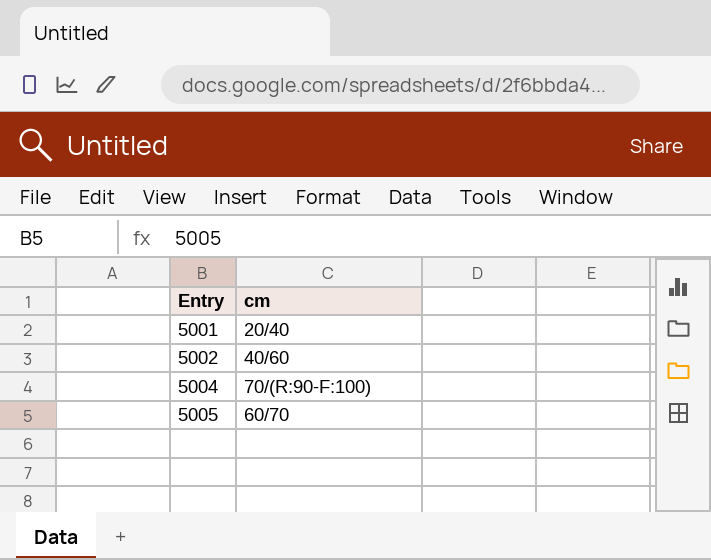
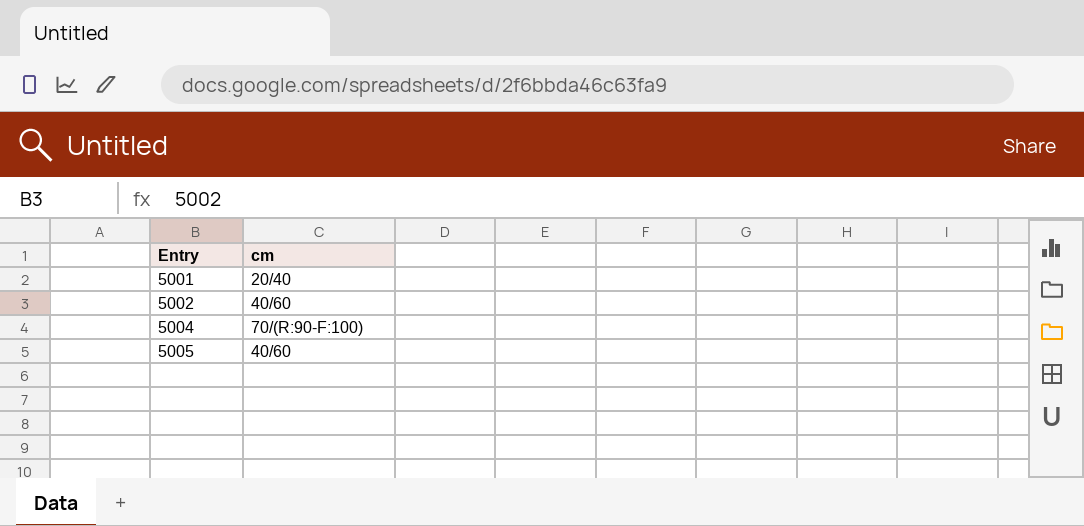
5005 | cm: 60/70 -> 40/60

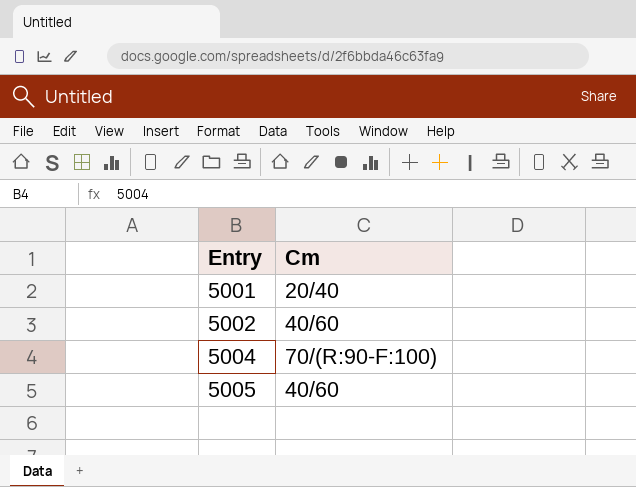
column name: cm -> Cm

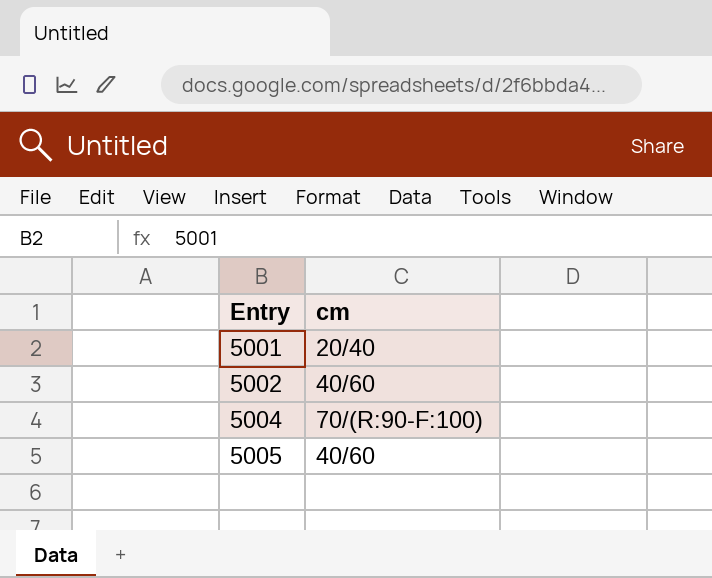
column name: Cm -> cm

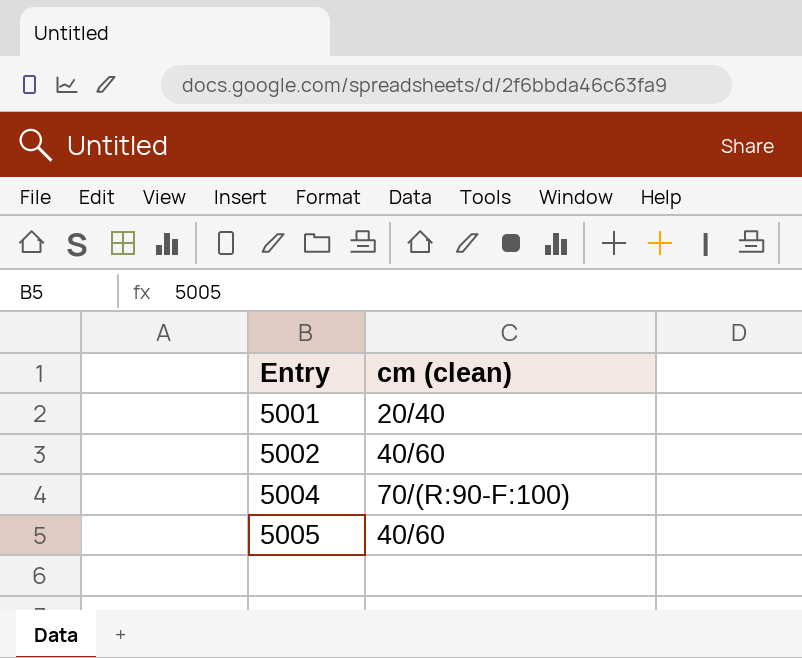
column name: cm -> cm (clean)

